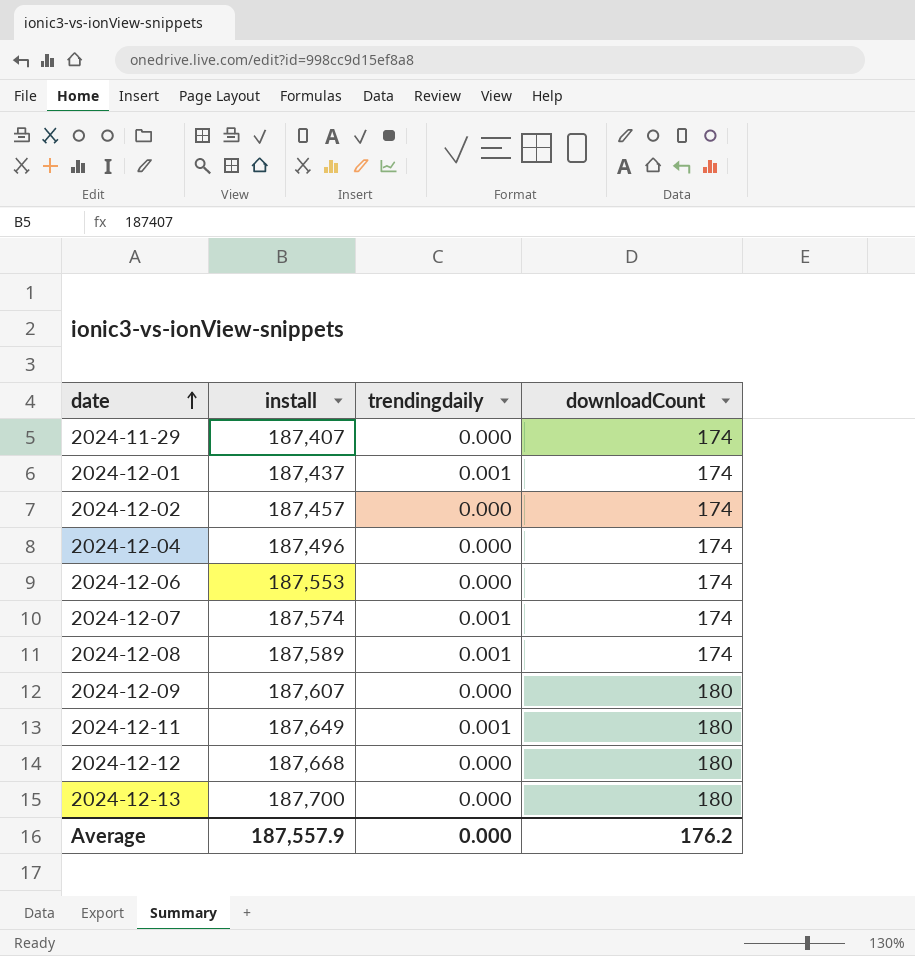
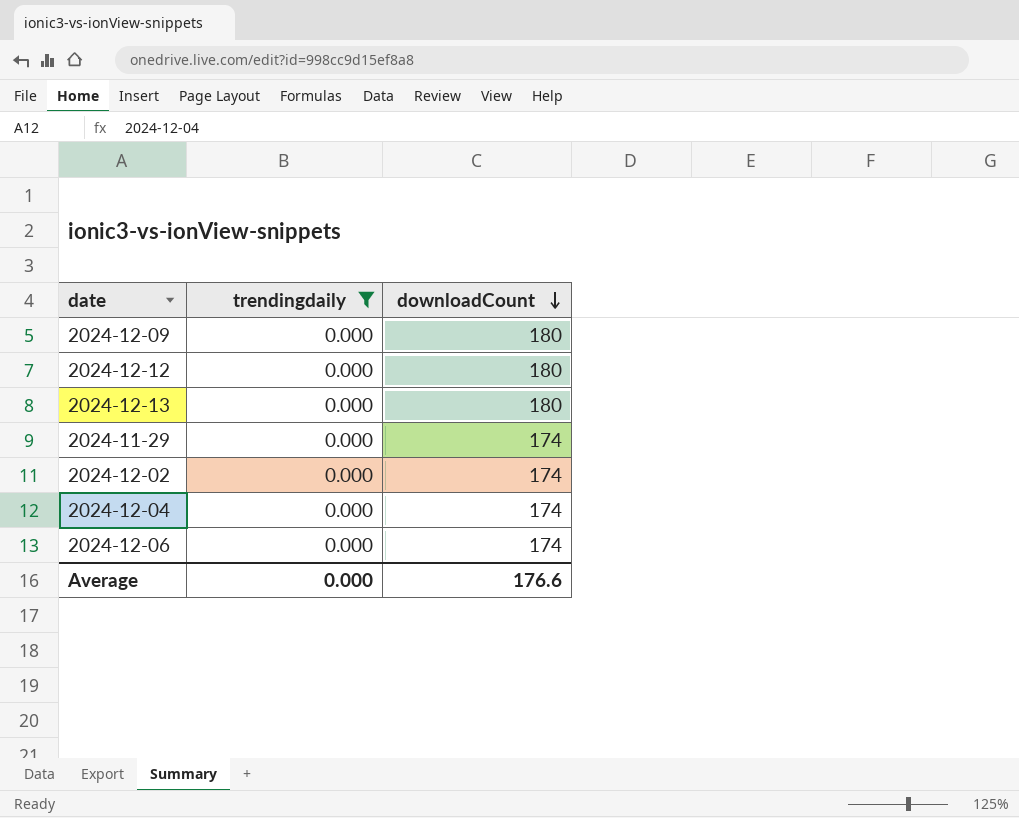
filter: none -> trendingdaily = 0.000
row order: date ascending -> downloadCount descending
column install | position: 2 -> none
Average | downloadCount: 176.2 -> 176.6

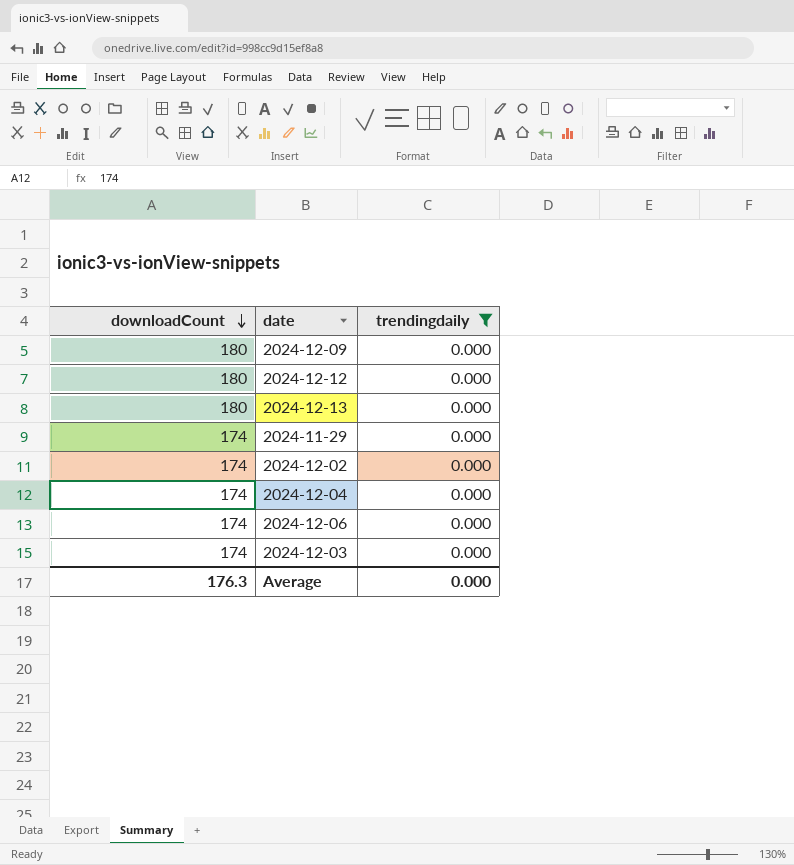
column downloadCount | position: 3 -> 1
row 2024-12-03: none -> 174 | 0.000
Average | downloadCount: 176.6 -> 176.3

